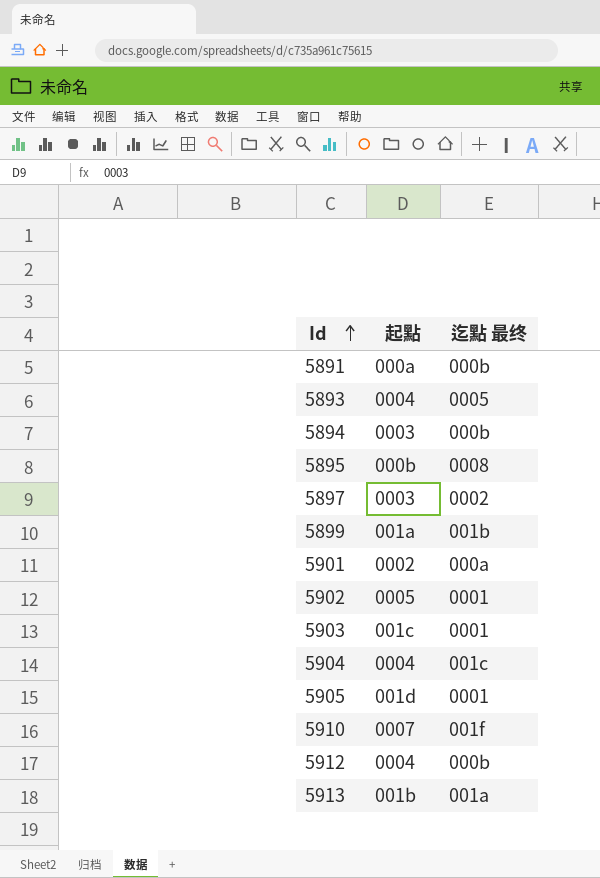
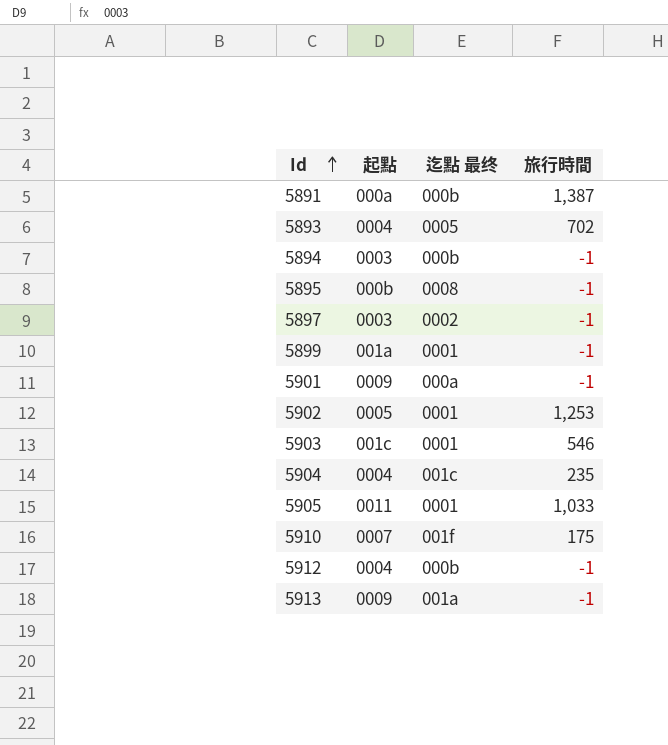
column 旅行時間 | position: none -> 4
5899 | 迄點 最终: 001b -> 0001
5901 | 起點: 0002 -> 0009
5905 | 起點: 001d -> 0011
5913 | 起點: 001b -> 0009

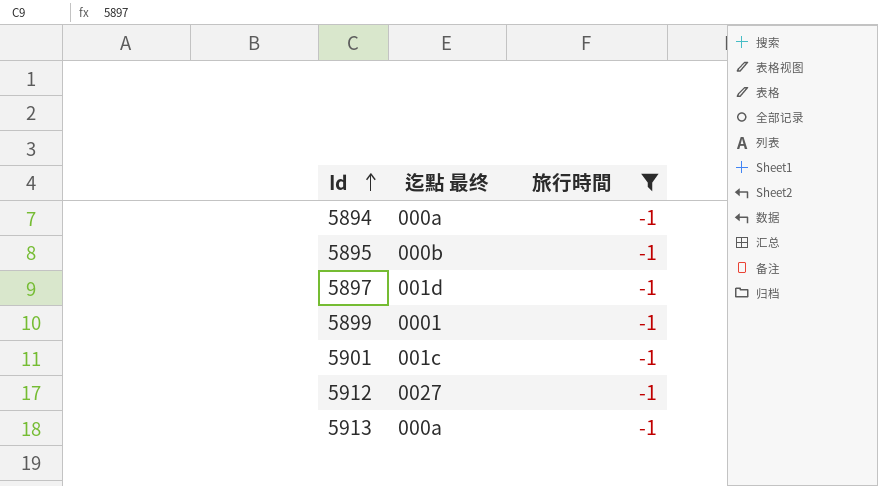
filter: none -> 旅行時間 = -1
column 起點 | position: 2 -> none
5894 | 迄點 最终: 000b -> 000a
5895 | 迄點 最终: 0008 -> 000b
5897 | 迄點 最终: 0002 -> 001d
5901 | 迄點 最终: 000a -> 001c
5912 | 迄點 最终: 000b -> 0027
5913 | 迄點 最终: 001a -> 000a

